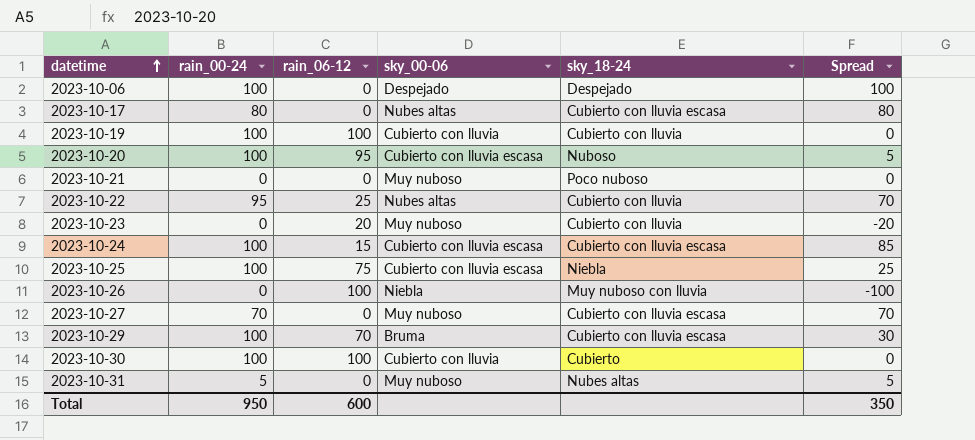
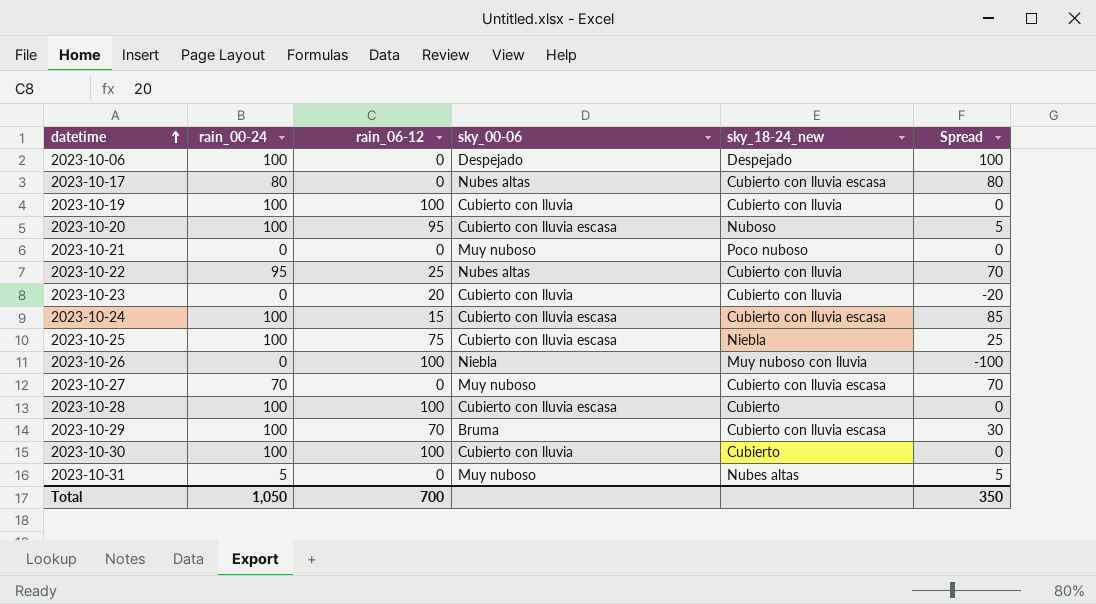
column name: sky_18-24 -> sky_18-24_new
2023-10-23 | sky_00-06: Muy nuboso -> Cubierto con lluvia
row 2023-10-28: none -> 100 | 100 | Cubierto con lluvia escasa | Cubierto | 0
Total | rain_00-24: 950 -> 1,050
Total | rain_06-12: 600 -> 700

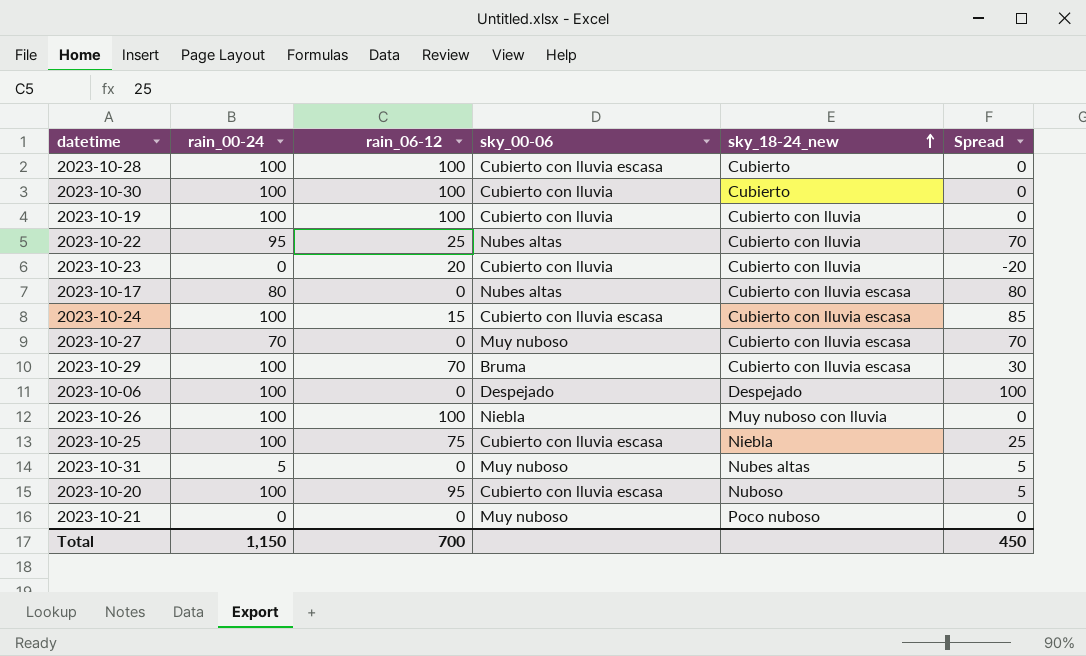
row order: datetime ascending -> sky_18-24_new ascending
2023-10-26 | rain_00-24: 0 -> 100
2023-10-26 | Spread: -100 -> 0
Total | rain_00-24: 1,050 -> 1,150
Total | Spread: 350 -> 450

